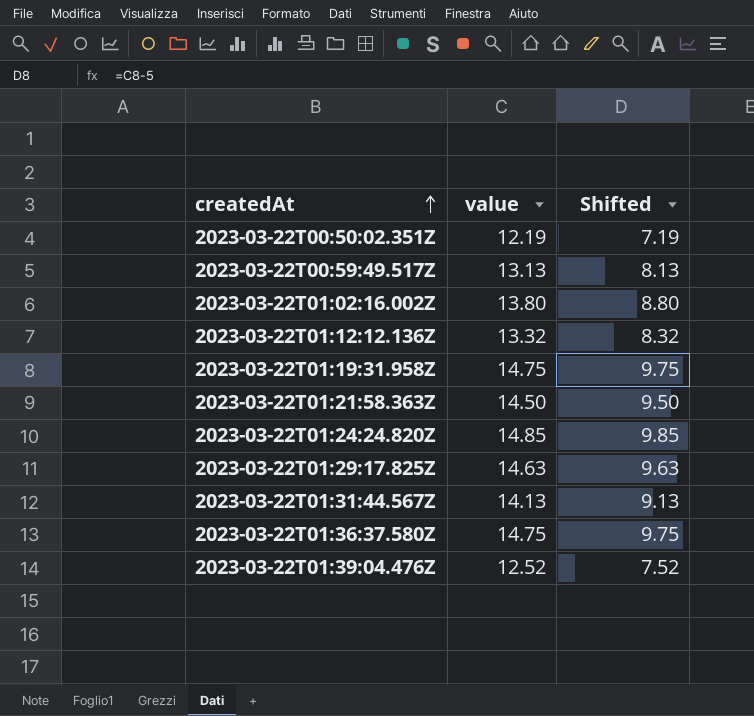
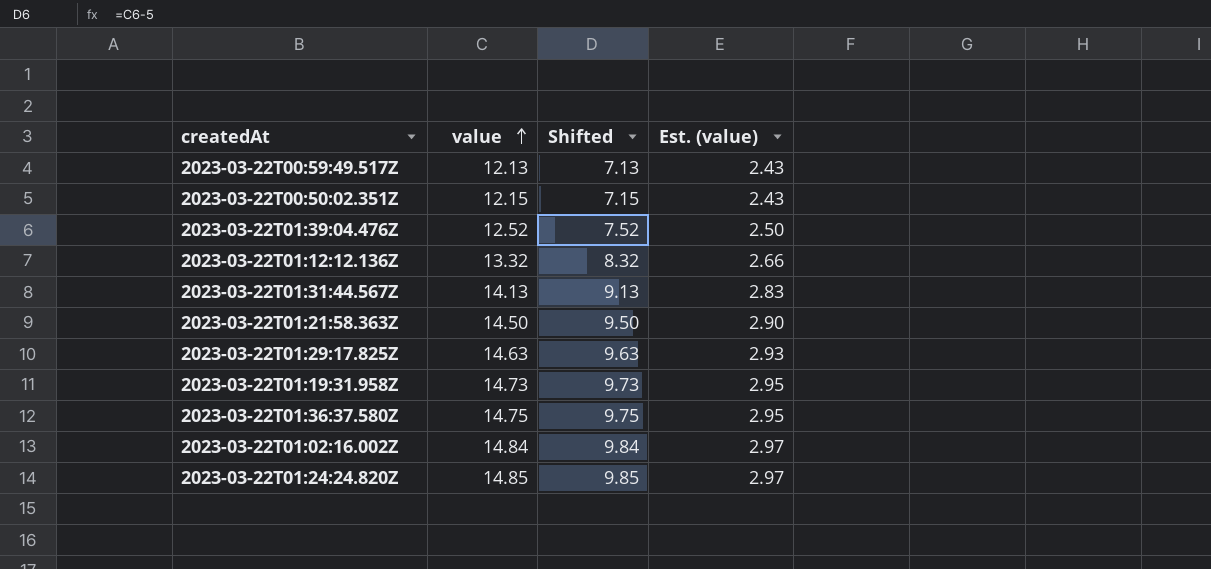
row order: createdAt ascending -> value ascending
column Est. (value) | formula: none -> [value] * 0.2
2023-03-22T00:59:49.517Z | value: 13.13 -> 12.13
2023-03-22T00:59:49.517Z | Shifted: 8.13 -> 7.13
2023-03-22T00:50:02.351Z | value: 12.19 -> 12.15
2023-03-22T00:50:02.351Z | Shifted: 7.19 -> 7.15
2023-03-22T01:19:31.958Z | value: 14.75 -> 14.73
2023-03-22T01:19:31.958Z | Shifted: 9.75 -> 9.73
2023-03-22T01:02:16.002Z | value: 13.80 -> 14.84
2023-03-22T01:02:16.002Z | Shifted: 8.80 -> 9.84

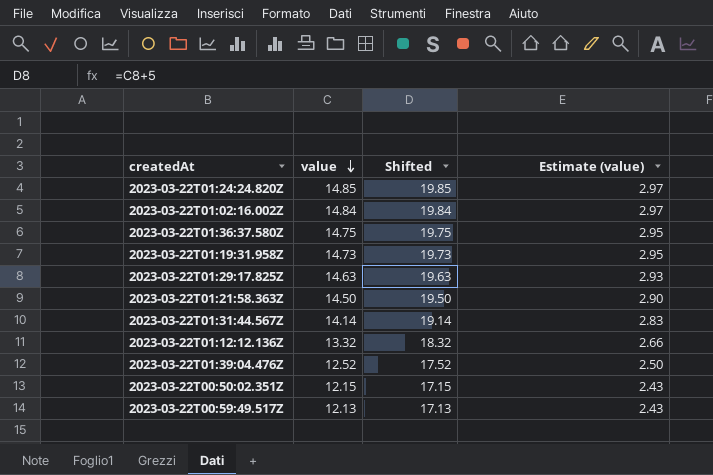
row order: value ascending -> value descending
column Shifted | formula: [value] - 5 -> [value] + 5
column name: Est. (value) -> Estimate (value)
2023-03-22T01:31:44.567Z | value: 14.13 -> 14.14

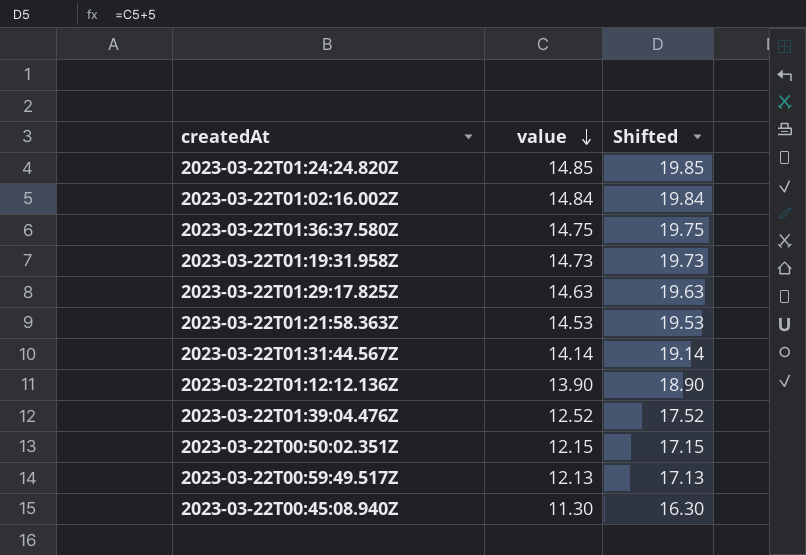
column Estimate (value) | formula: [value] * 0.2 -> none
2023-03-22T01:21:58.363Z | value: 14.50 -> 14.53
2023-03-22T01:21:58.363Z | Shifted: 19.50 -> 19.53
2023-03-22T01:12:12.136Z | value: 13.32 -> 13.90
2023-03-22T01:12:12.136Z | Shifted: 18.32 -> 18.90
row 2023-03-22T00:45:08.940Z: none -> 11.30 | 16.30

